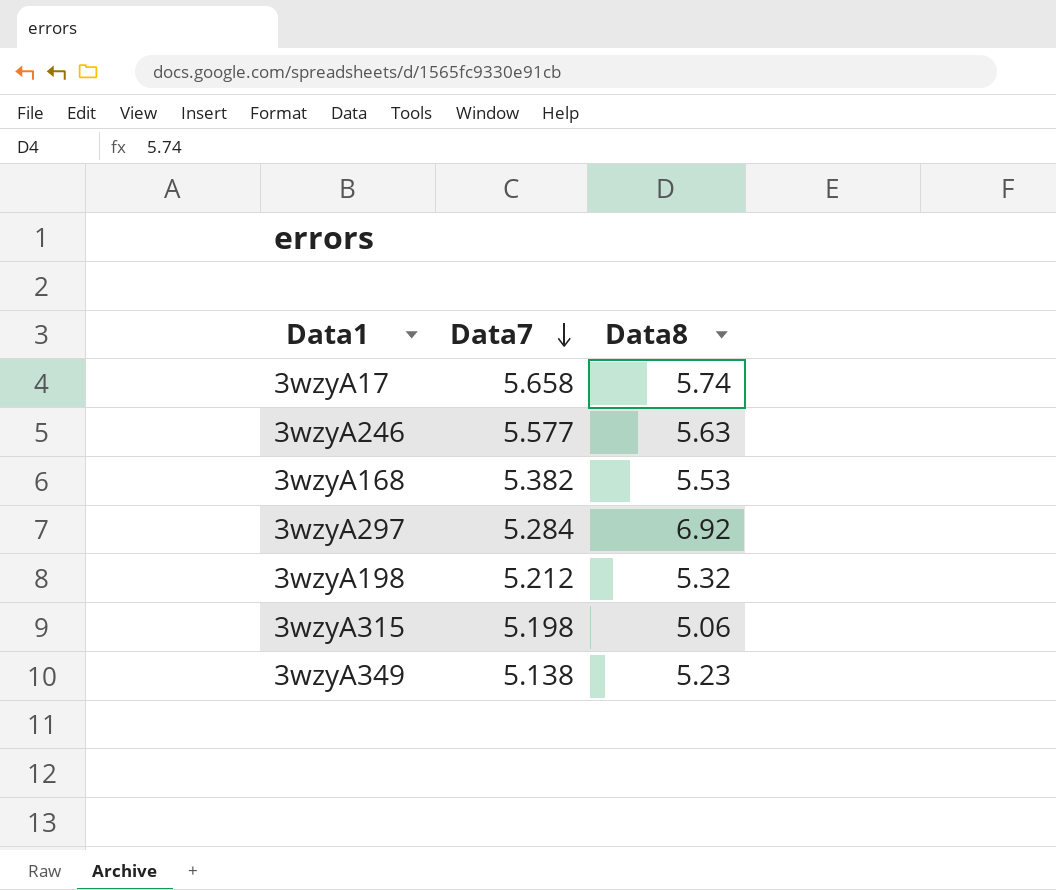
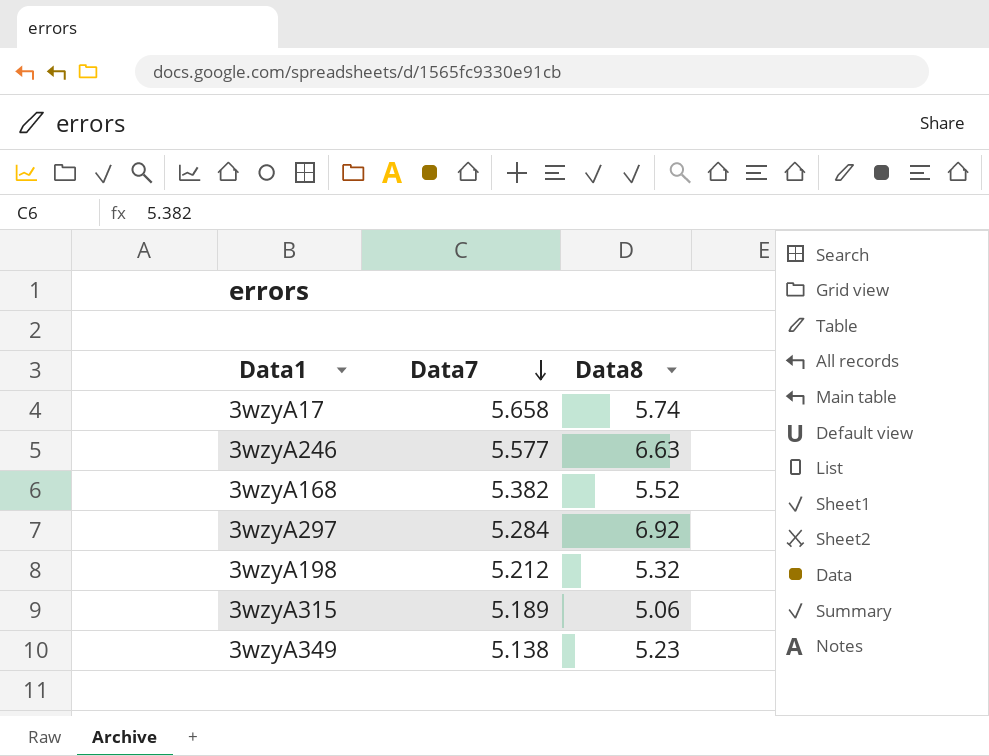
3wzyA246 | Data8: 5.63 -> 6.63
3wzyA168 | Data8: 5.53 -> 5.52
3wzyA315 | Data7: 5.198 -> 5.189

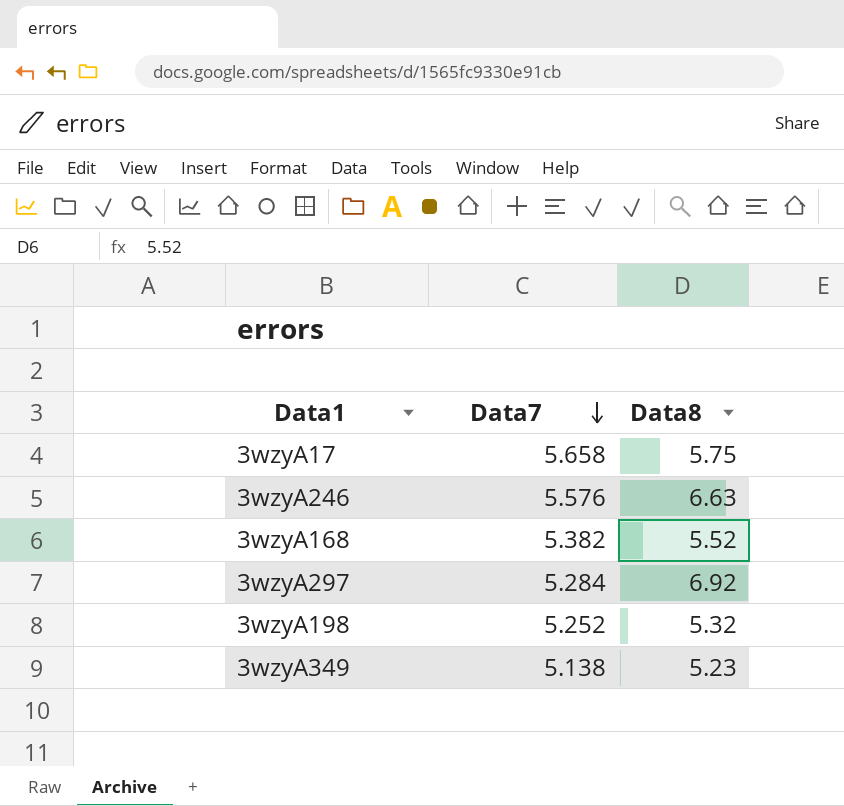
row 3wzyA315: 5.189 | 5.06 -> none
3wzyA17 | Data8: 5.74 -> 5.75
3wzyA246 | Data7: 5.577 -> 5.576
3wzyA198 | Data7: 5.212 -> 5.252

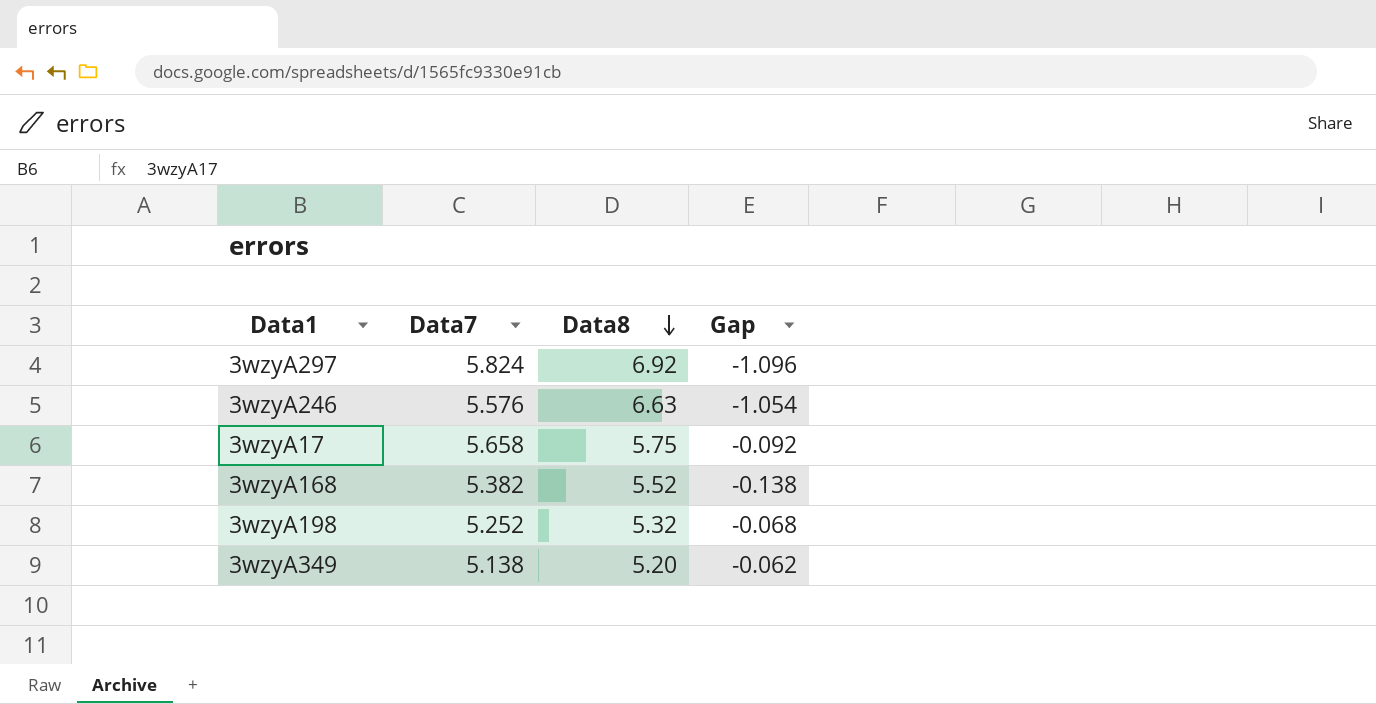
row order: Data7 descending -> Data8 descending
column Gap | formula: none -> [Data7] - [Data8]
3wzyA297 | Data7: 5.284 -> 5.824
3wzyA349 | Data8: 5.23 -> 5.20

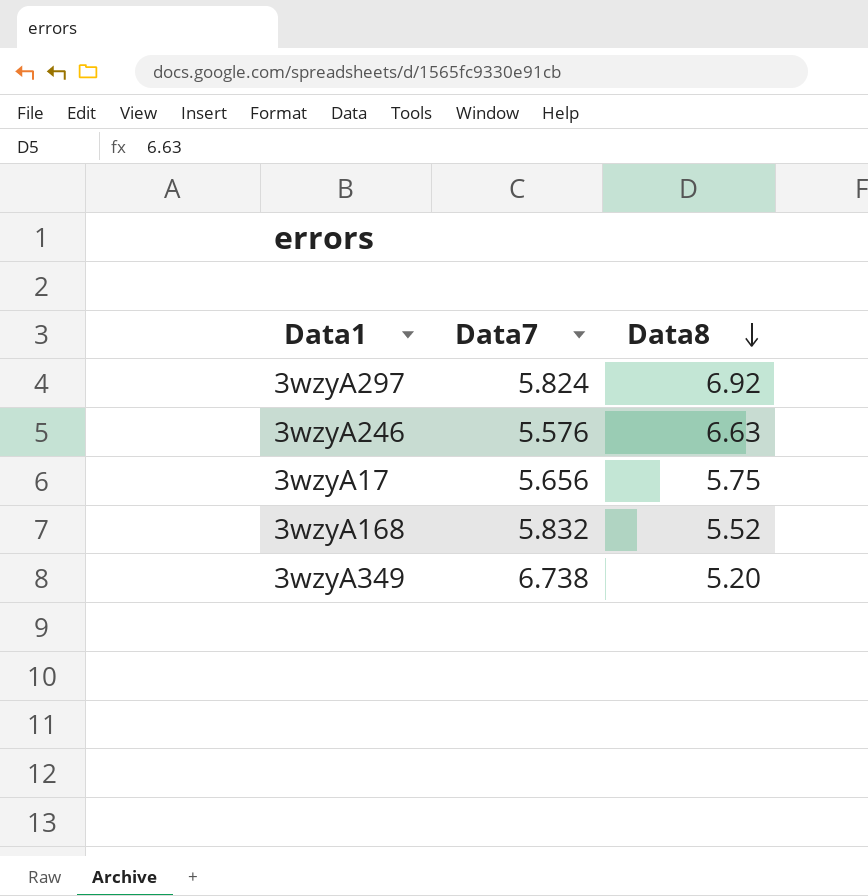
column Gap | formula: [Data7] - [Data8] -> none
row 3wzyA198: 5.252 | 5.32 | -0.068 -> none
3wzyA17 | Data7: 5.658 -> 5.656
3wzyA168 | Data7: 5.382 -> 5.832
3wzyA349 | Data7: 5.138 -> 6.738

